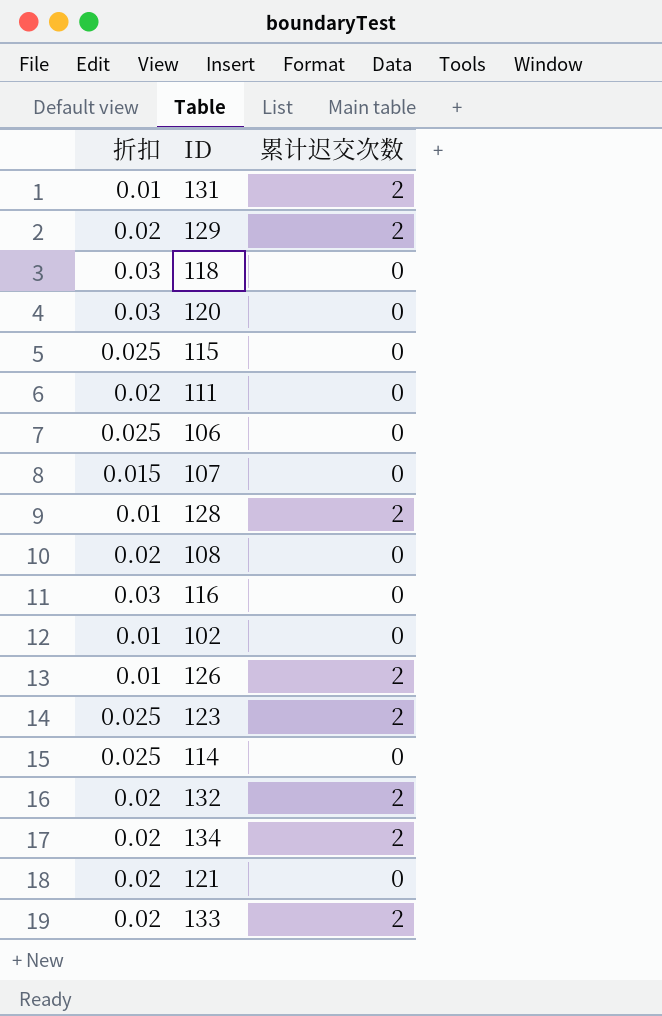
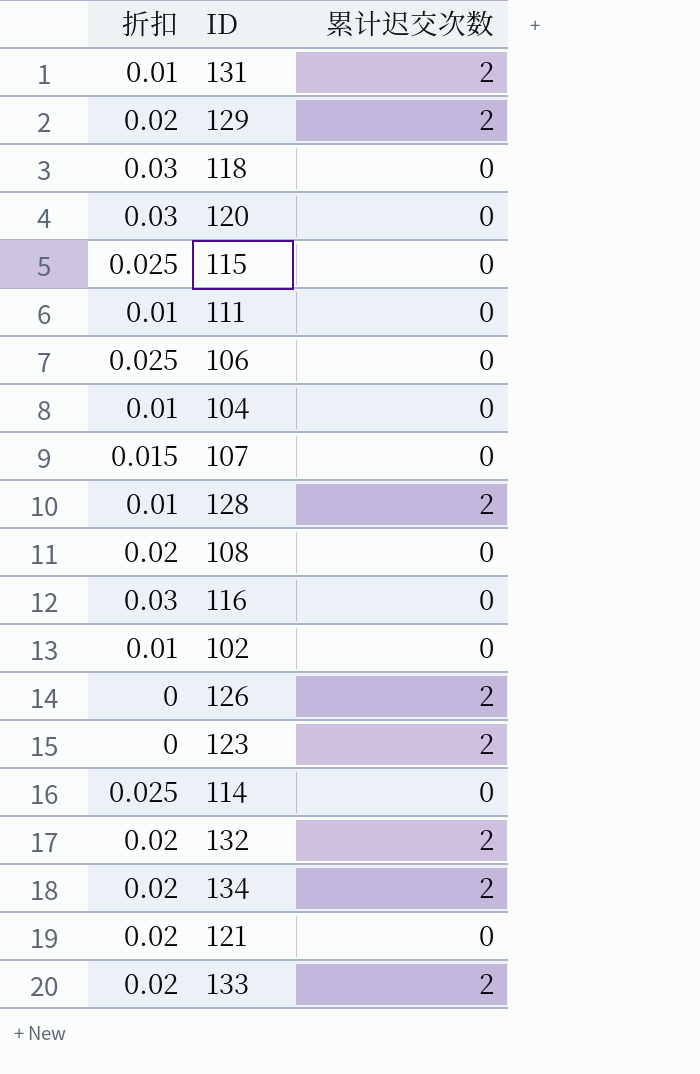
111 | 折扣: 0.02 -> 0.01
row 104: none -> 0.01 | 0
126 | 折扣: 0.01 -> 0
123 | 折扣: 0.025 -> 0

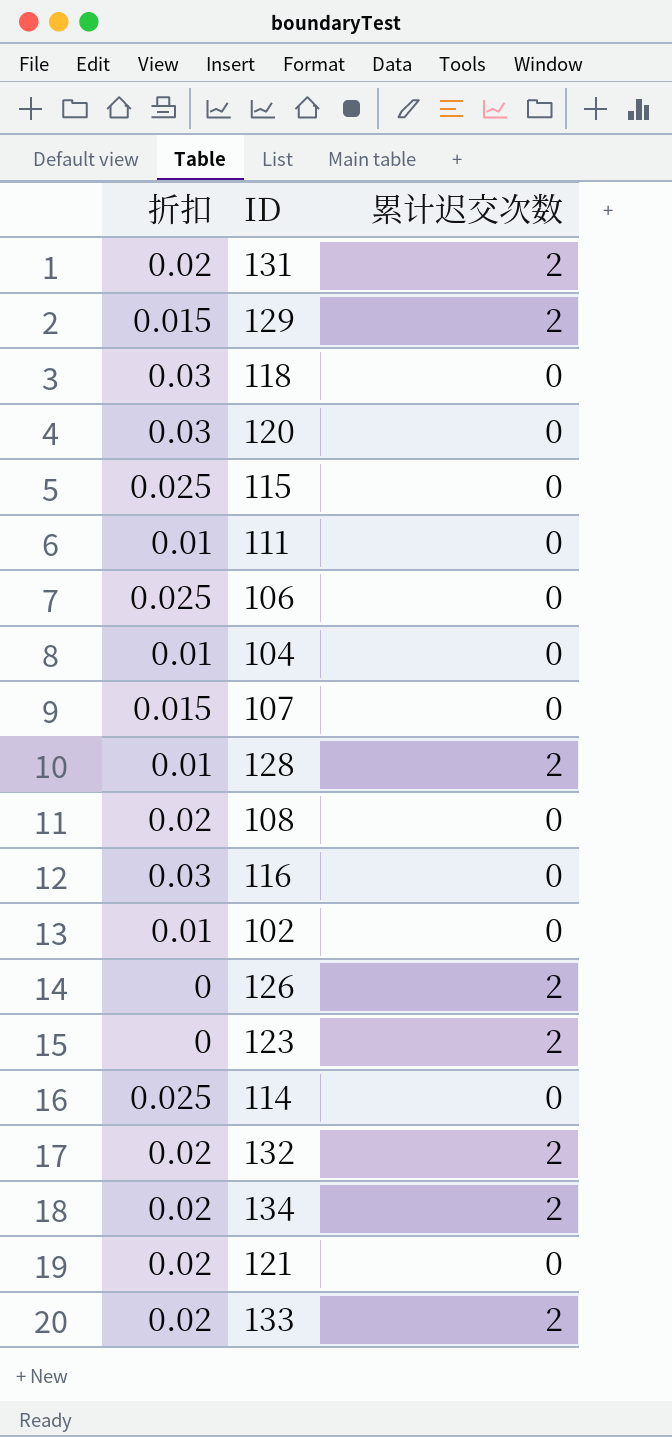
131 | 折扣: 0.01 -> 0.02
129 | 折扣: 0.02 -> 0.015

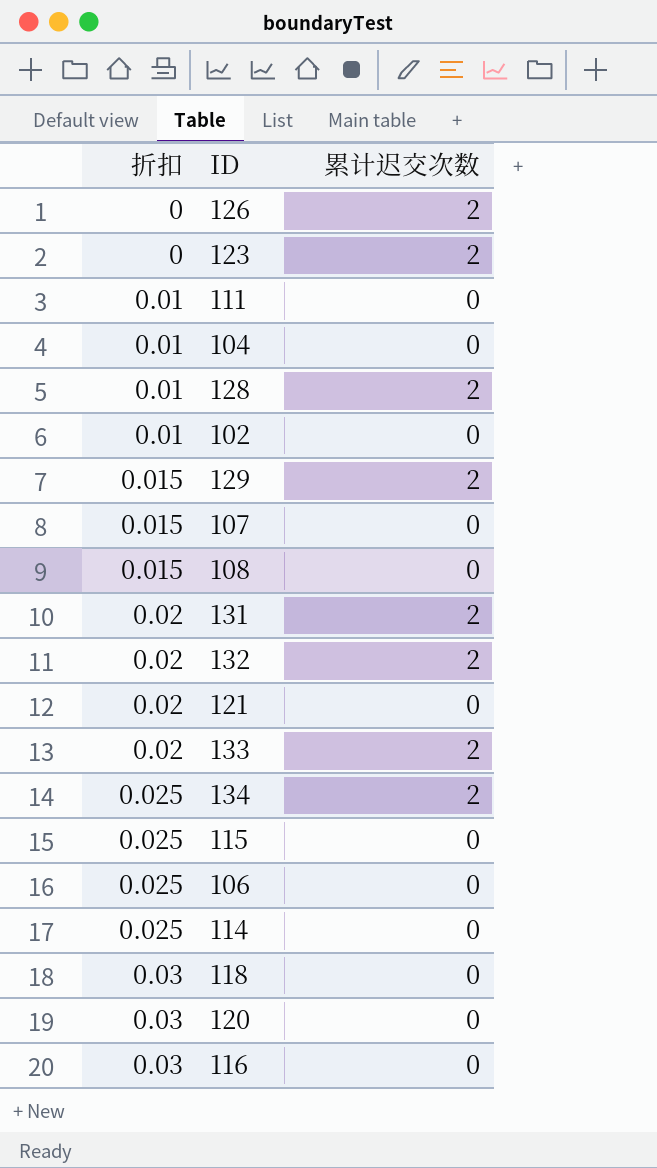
row order: none -> 折扣 ascending
108 | 折扣: 0.02 -> 0.015
134 | 折扣: 0.02 -> 0.025

